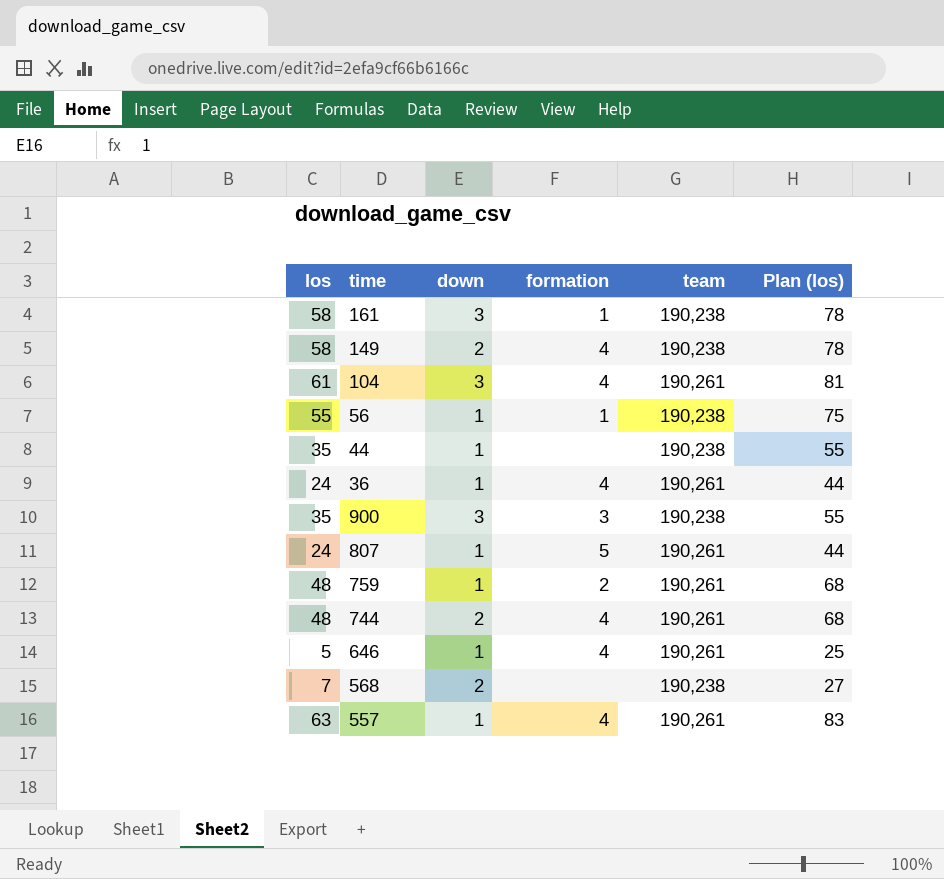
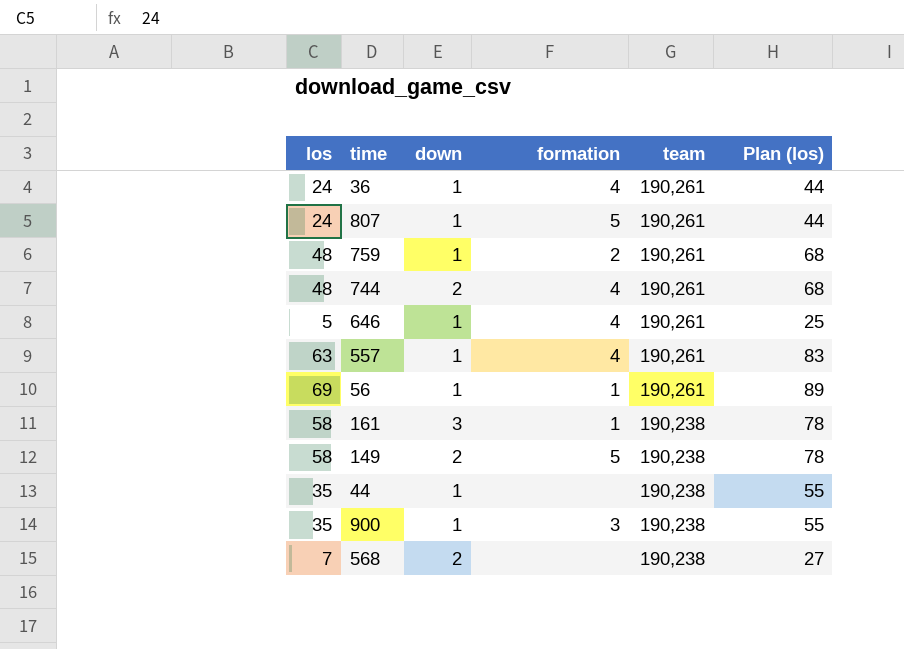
row order: none -> team descending
row 104: 61 | 3 | 4 | 190,261 | 81 -> none
56 | los: 55 -> 69
56 | team: 190,238 -> 190,261
56 | Plan (los): 75 -> 89
149 | formation: 4 -> 5
900 | down: 3 -> 1

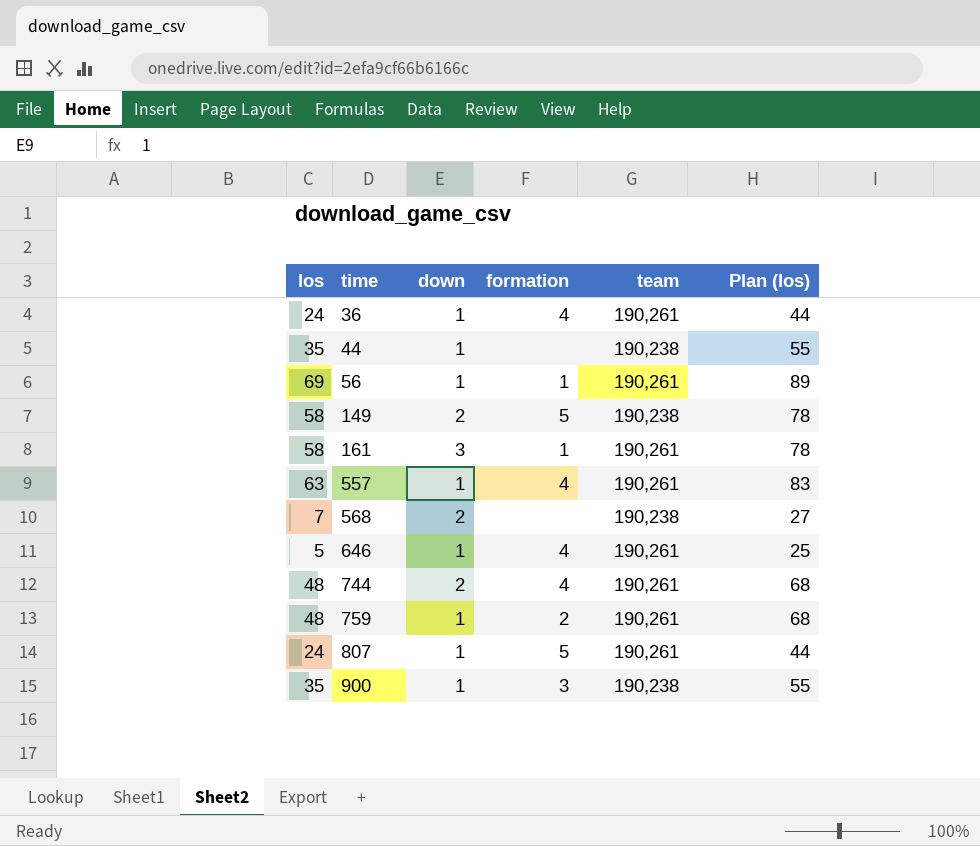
row order: team descending -> time ascending
161 | team: 190,238 -> 190,261

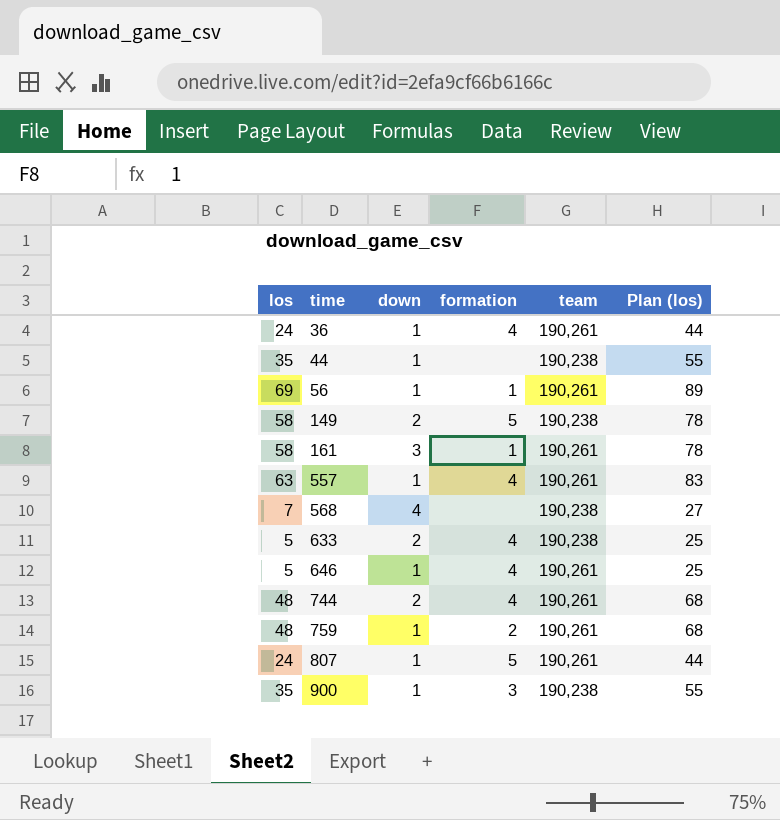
568 | down: 2 -> 4
row 633: none -> 5 | 2 | 4 | 190,238 | 25

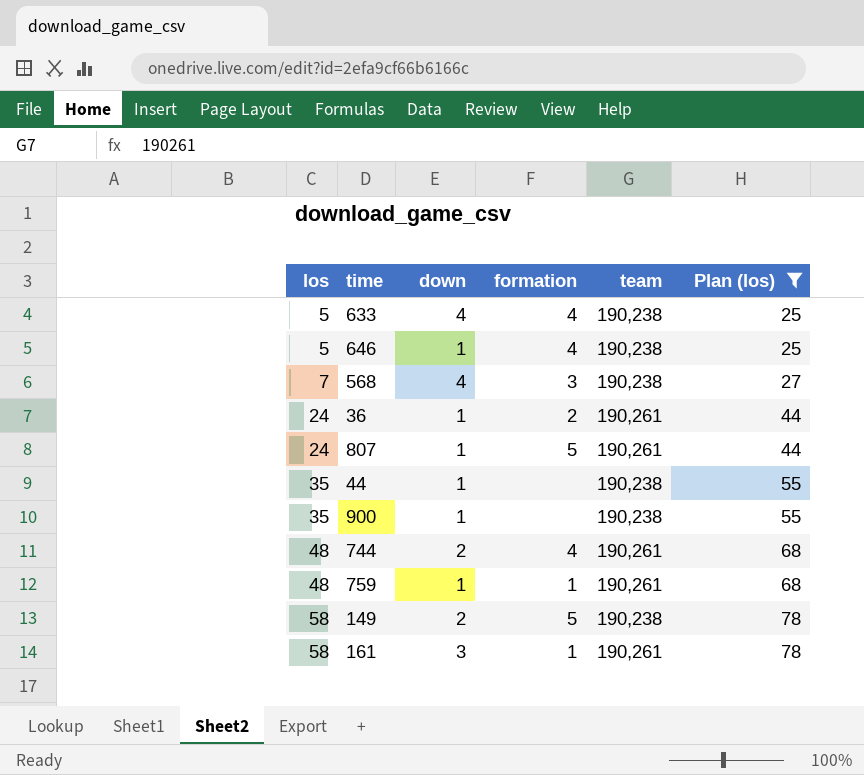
filter: none -> Plan (los) <= 78
row order: time ascending -> los ascending
633 | down: 2 -> 4
646 | team: 190,261 -> 190,238
568 | formation: none -> 3
36 | formation: 4 -> 2
900 | formation: 3 -> none
759 | formation: 2 -> 1

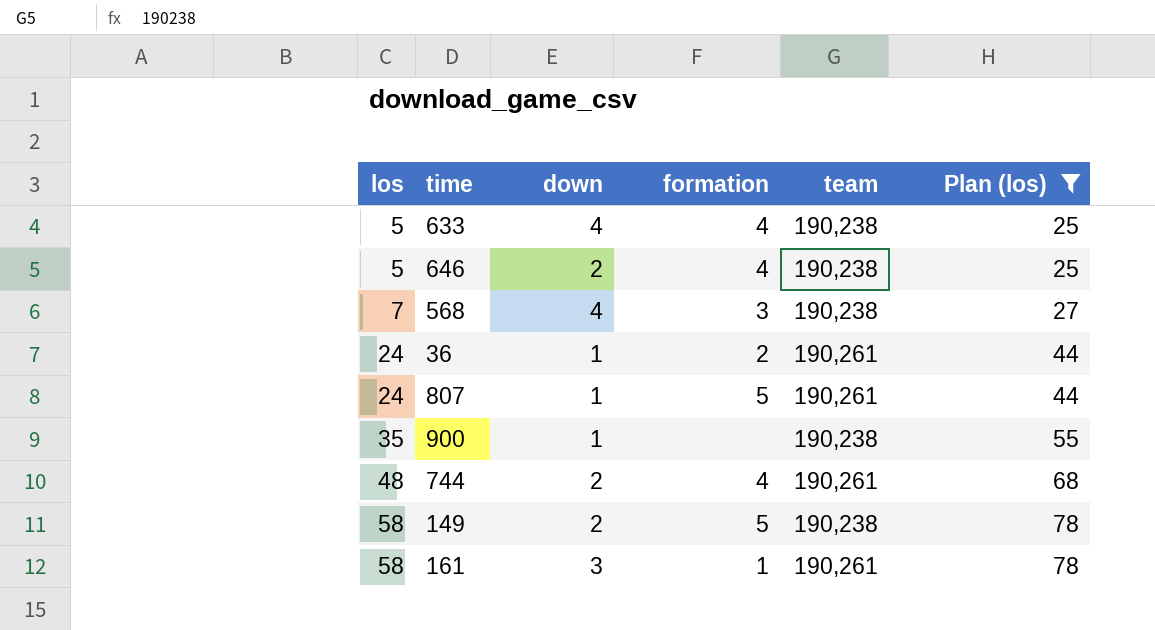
row 44: 35 | 1 | none | 190,238 | 55 -> none
row 759: 48 | 1 | 1 | 190,261 | 68 -> none
646 | down: 1 -> 2

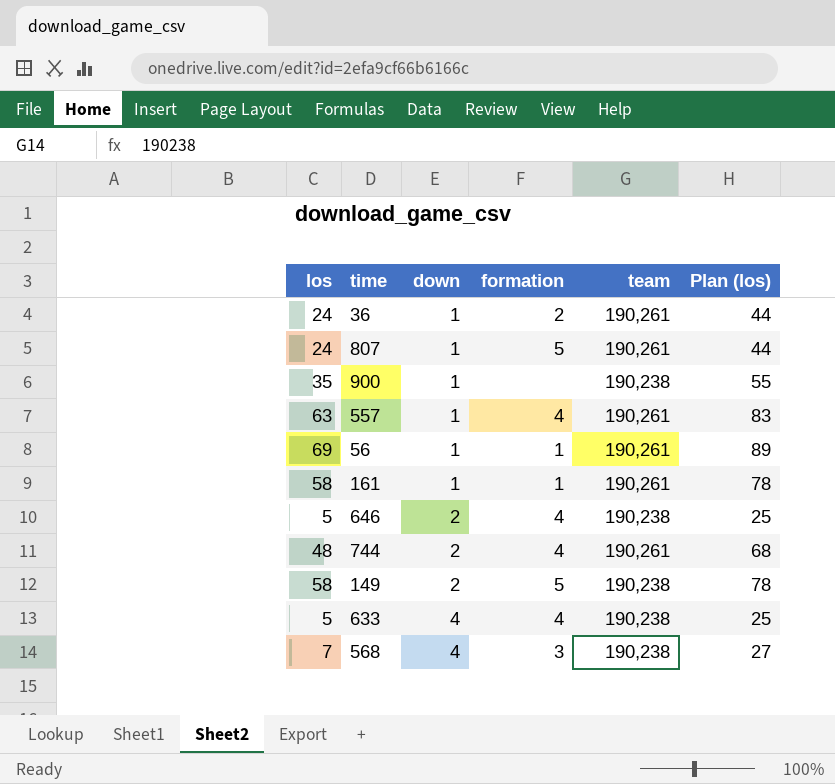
filter: Plan (los) <= 78 -> none
row order: los ascending -> down ascending
161 | down: 3 -> 1

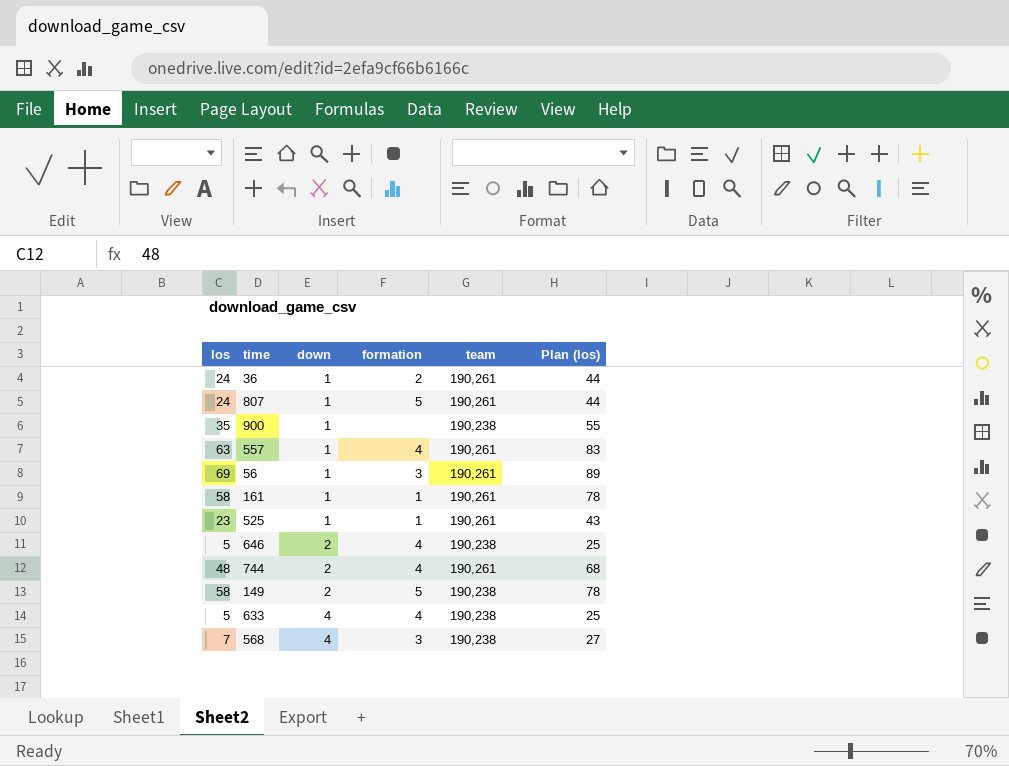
56 | formation: 1 -> 3
row 525: none -> 23 | 1 | 1 | 190,261 | 43

